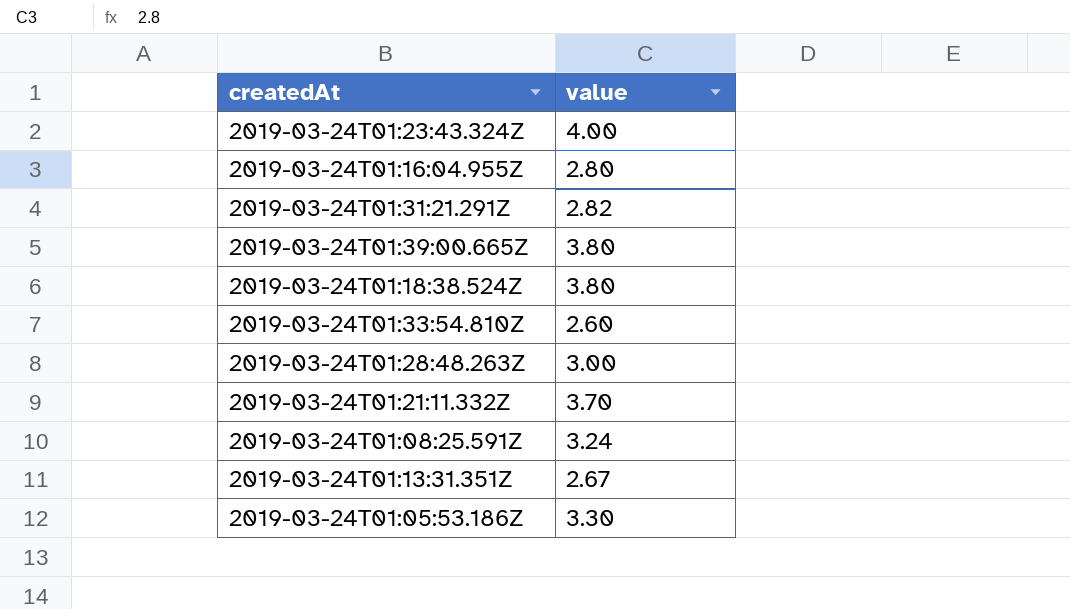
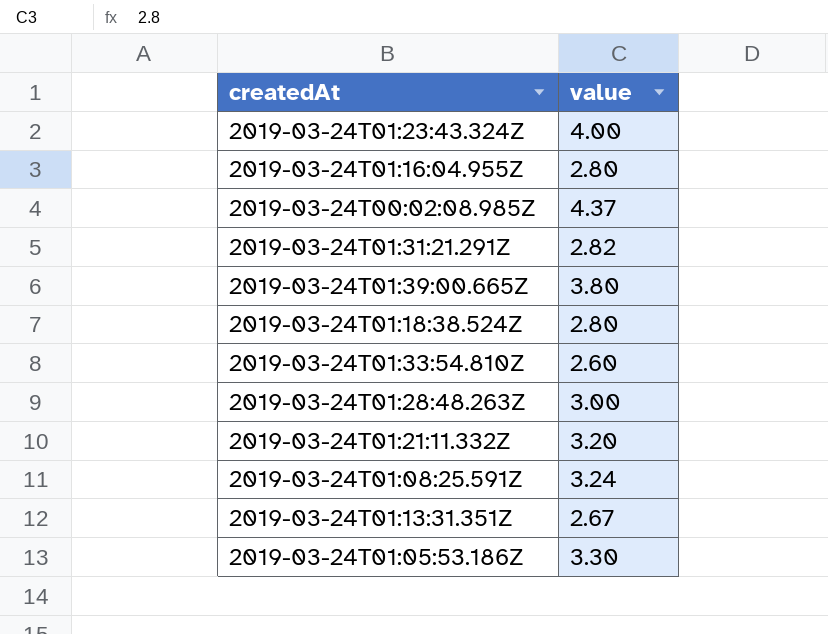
row 2019-03-24T00:02:08.985Z: none -> 4.37
2019-03-24T01:18:38.524Z | value: 3.80 -> 2.80
2019-03-24T01:21:11.332Z | value: 3.70 -> 3.20

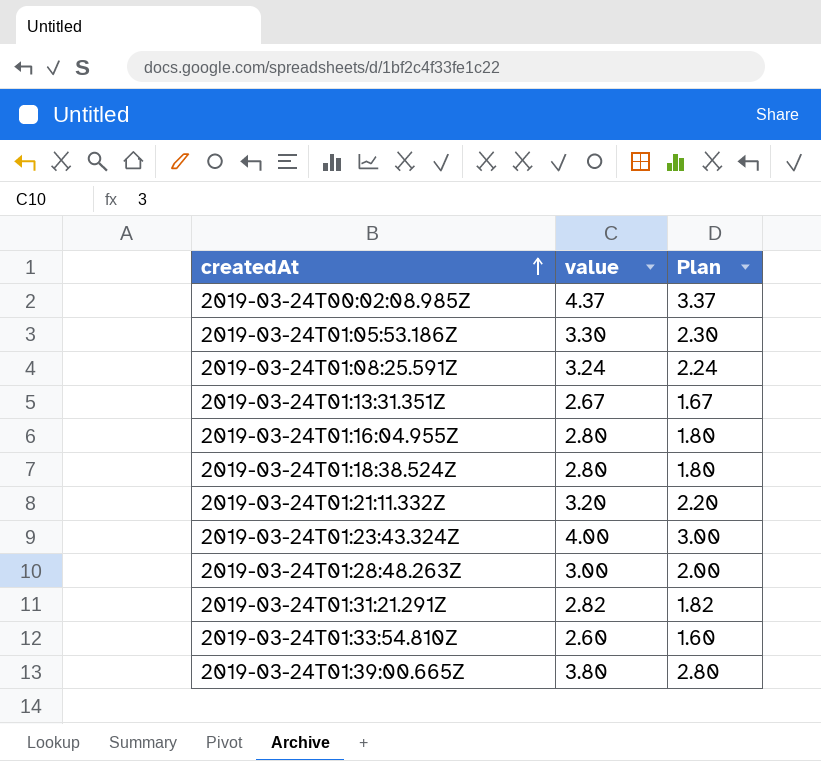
row order: none -> createdAt ascending
column Plan | formula: none -> [value] - 1

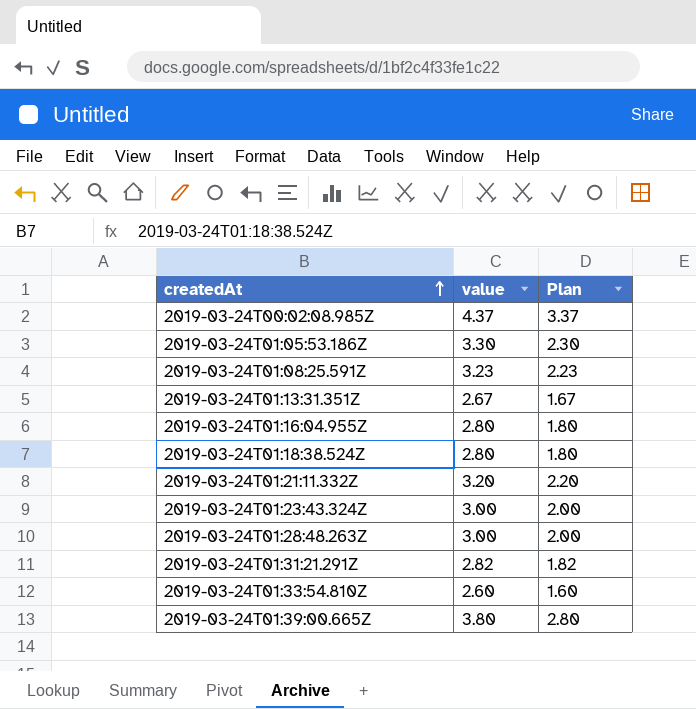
2019-03-24T01:08:25.591Z | value: 3.24 -> 3.23
2019-03-24T01:08:25.591Z | Plan: 2.24 -> 2.23
2019-03-24T01:23:43.324Z | value: 4.00 -> 3.00
2019-03-24T01:23:43.324Z | Plan: 3.00 -> 2.00

